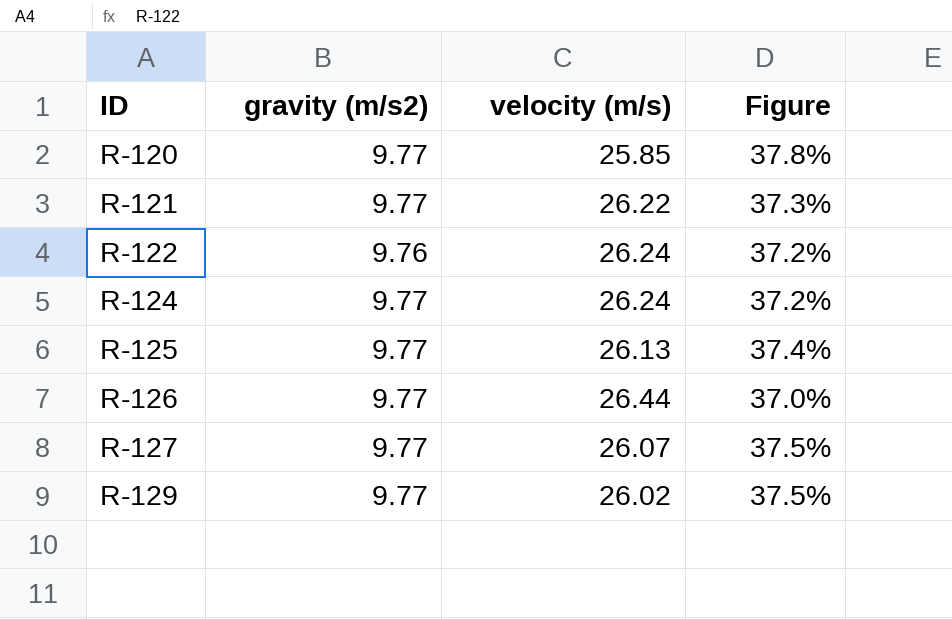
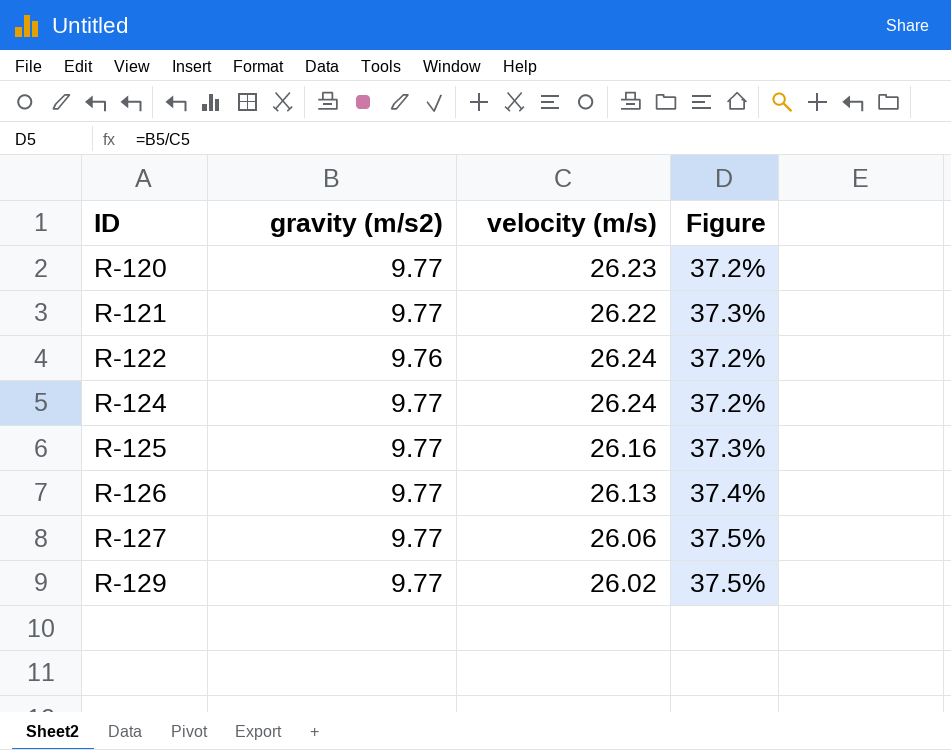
R-120 | velocity (m/s): 25.85 -> 26.23
R-120 | Figure: 37.8% -> 37.2%
R-125 | velocity (m/s): 26.13 -> 26.16
R-125 | Figure: 37.4% -> 37.3%
R-126 | velocity (m/s): 26.44 -> 26.13
R-126 | Figure: 37.0% -> 37.4%
R-127 | velocity (m/s): 26.07 -> 26.06

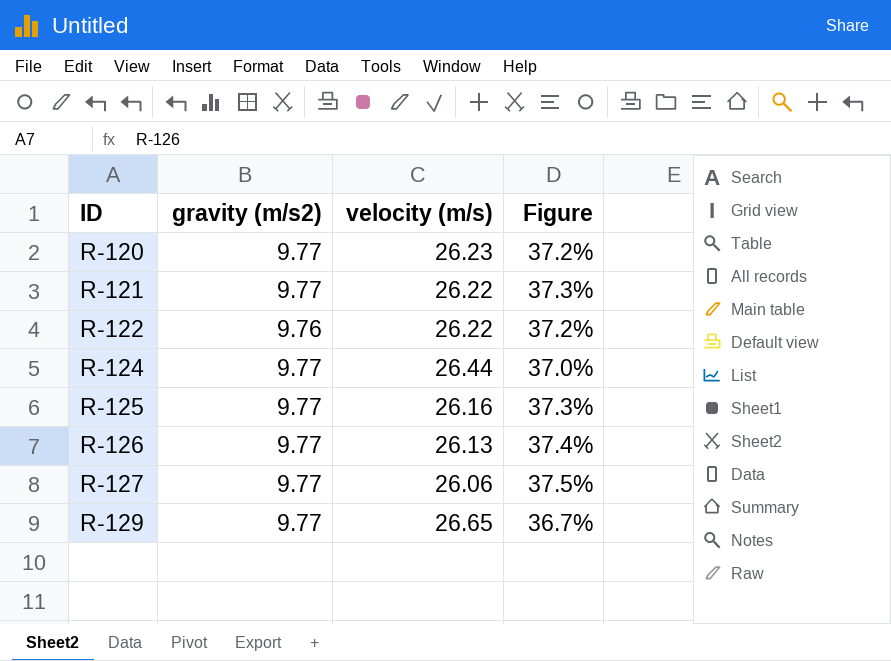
R-122 | velocity (m/s): 26.24 -> 26.22
R-124 | velocity (m/s): 26.24 -> 26.44
R-124 | Figure: 37.2% -> 37.0%
R-129 | velocity (m/s): 26.02 -> 26.65
R-129 | Figure: 37.5% -> 36.7%

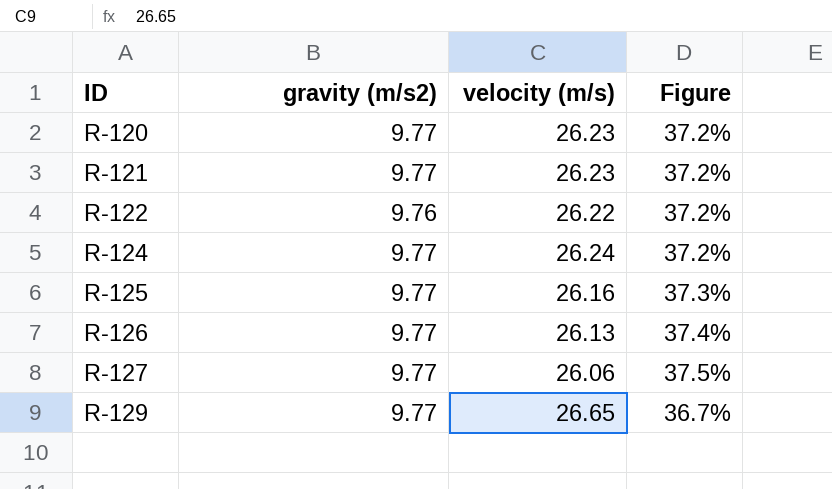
R-121 | velocity (m/s): 26.22 -> 26.23
R-121 | Figure: 37.3% -> 37.2%
R-124 | velocity (m/s): 26.44 -> 26.24
R-124 | Figure: 37.0% -> 37.2%

